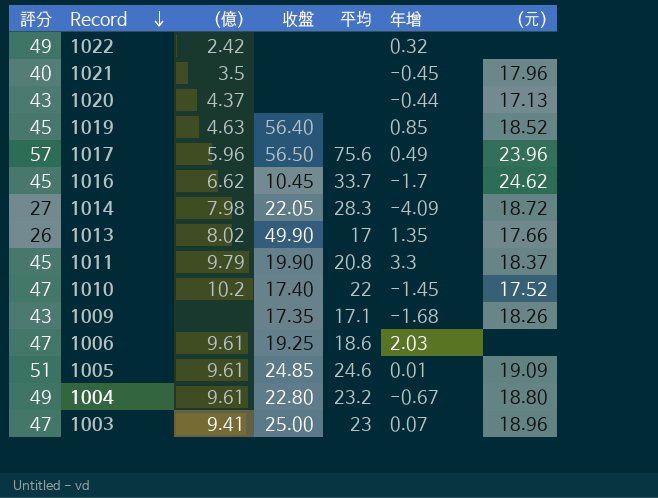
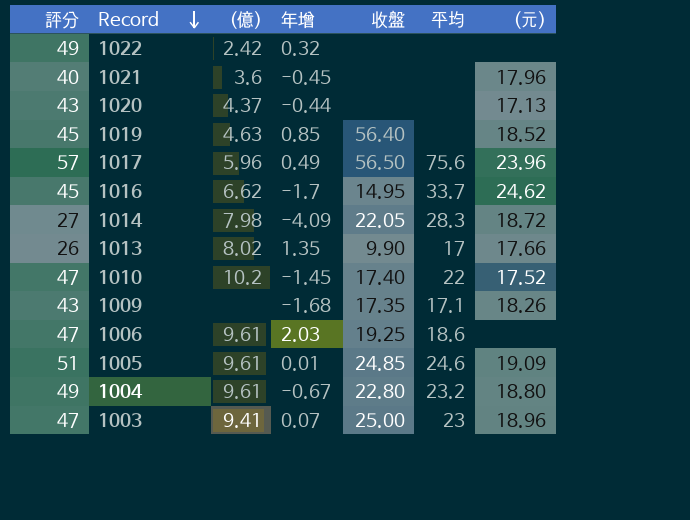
column 年增 | position: 6 -> 4
row 1011: 45 | 9.79 | 19.90 | 20.8 | 3.3 | 18.37 -> none
1021 | (億): 3.5 -> 3.6
1016 | 收盤: 10.45 -> 14.95
1013 | 收盤: 49.90 -> 9.90

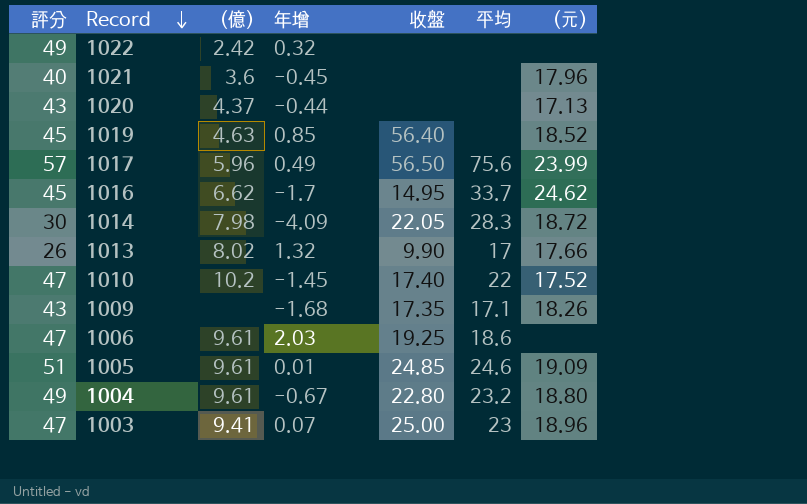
1017 | (元): 23.96 -> 23.99
1014 | 評分: 27 -> 30
1013 | 年增: 1.35 -> 1.32

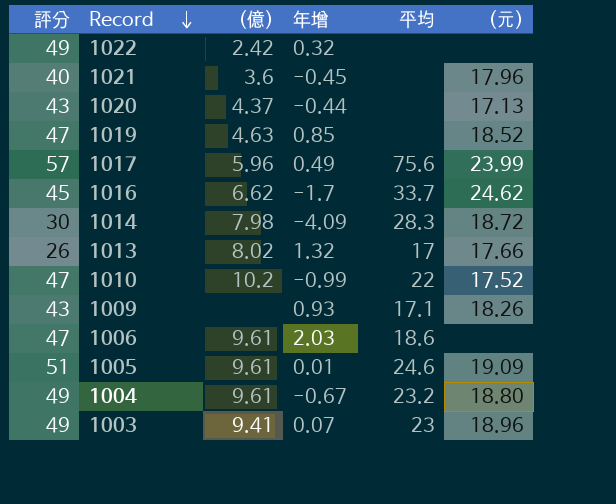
column 收盤 | position: 5 -> none
1019 | 評分: 45 -> 47
1010 | 年增: -1.45 -> -0.99
1009 | 年增: -1.68 -> 0.93
1003 | 評分: 47 -> 49

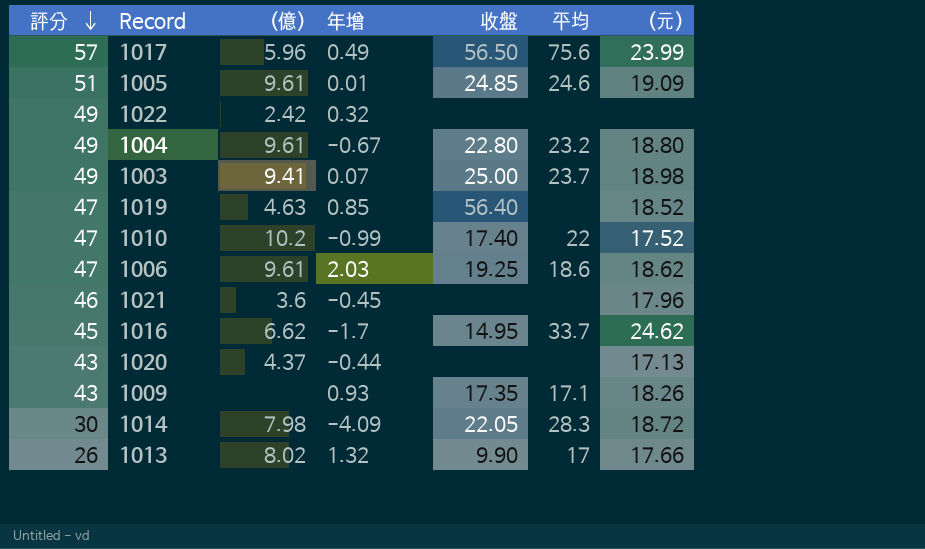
row order: Record descending -> 評分 descending
column 收盤 | position: none -> 5
1003 | 平均: 23 -> 23.7
1003 | (元): 18.96 -> 18.98
1006 | (元): none -> 18.62
1021 | 評分: 40 -> 46

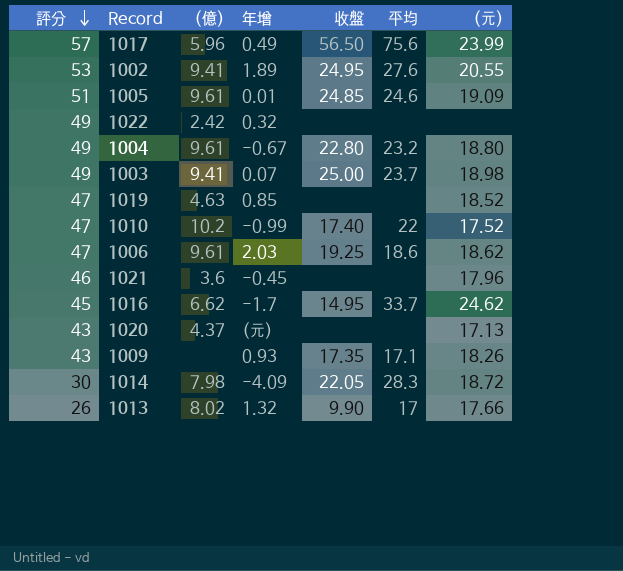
row 1002: none -> 53 | 9.41 | 1.89 | 24.95 | 27.6 | 20.55
1019 | 收盤: 56.40 -> none
1020 | 年增: -0.44 -> (元)

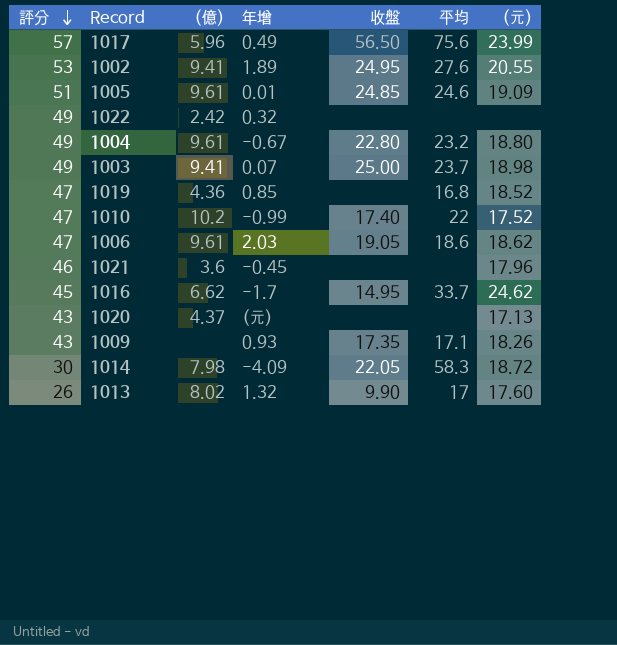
1019 | (億): 4.63 -> 4.36
1019 | 平均: none -> 16.8
1006 | 收盤: 19.25 -> 19.05
1014 | 平均: 28.3 -> 58.3
1013 | (元): 17.66 -> 17.60

